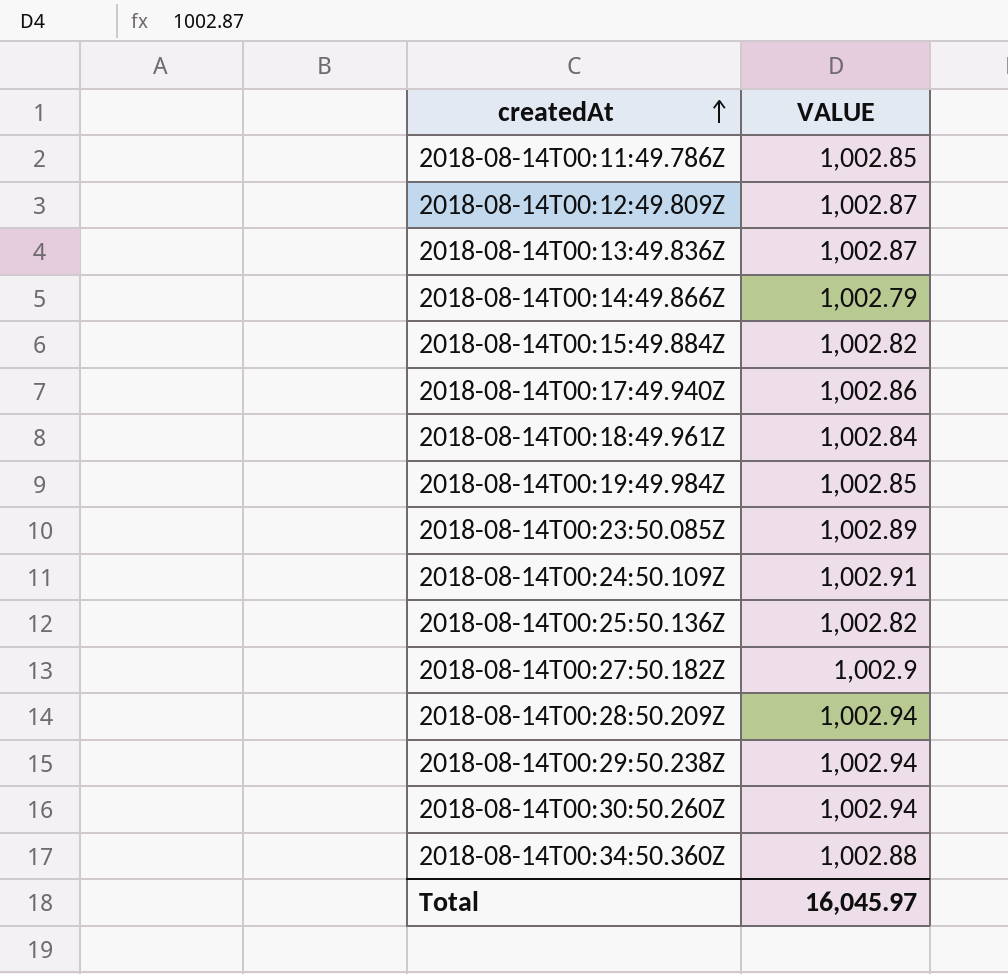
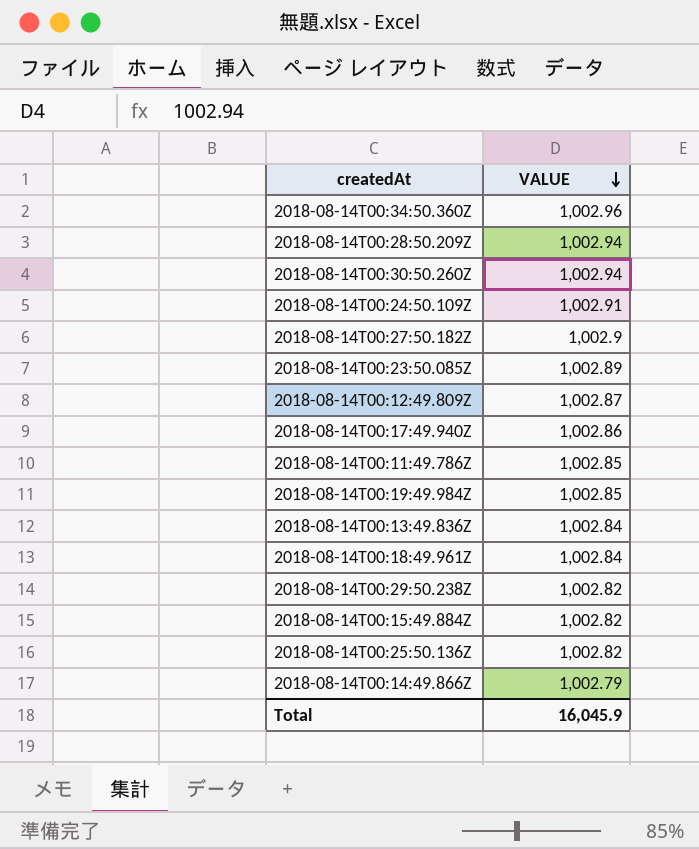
row order: createdAt ascending -> VALUE descending
2018-08-14T00:34:50.360Z | VALUE: 1,002.88 -> 1,002.96
2018-08-14T00:13:49.836Z | VALUE: 1,002.87 -> 1,002.84
2018-08-14T00:29:50.238Z | VALUE: 1,002.94 -> 1,002.82
Total | VALUE: 16,045.97 -> 16,045.9

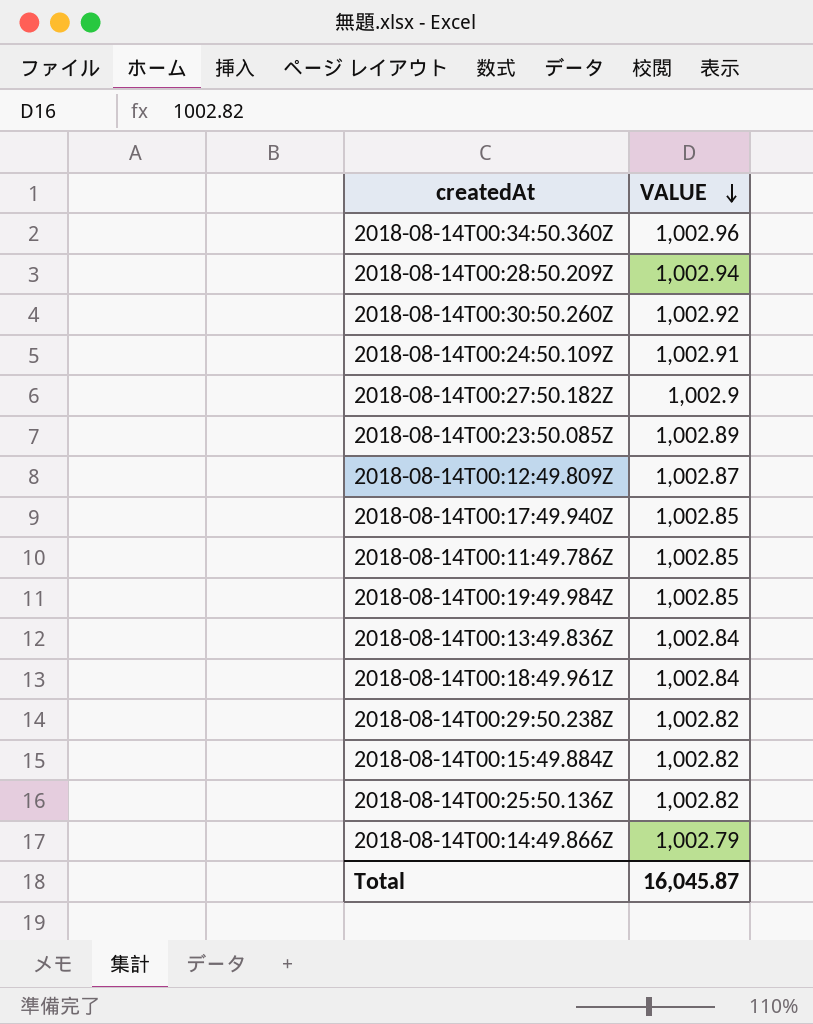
2018-08-14T00:30:50.260Z | VALUE: 1,002.94 -> 1,002.92
2018-08-14T00:17:49.940Z | VALUE: 1,002.86 -> 1,002.85
Total | VALUE: 16,045.9 -> 16,045.87

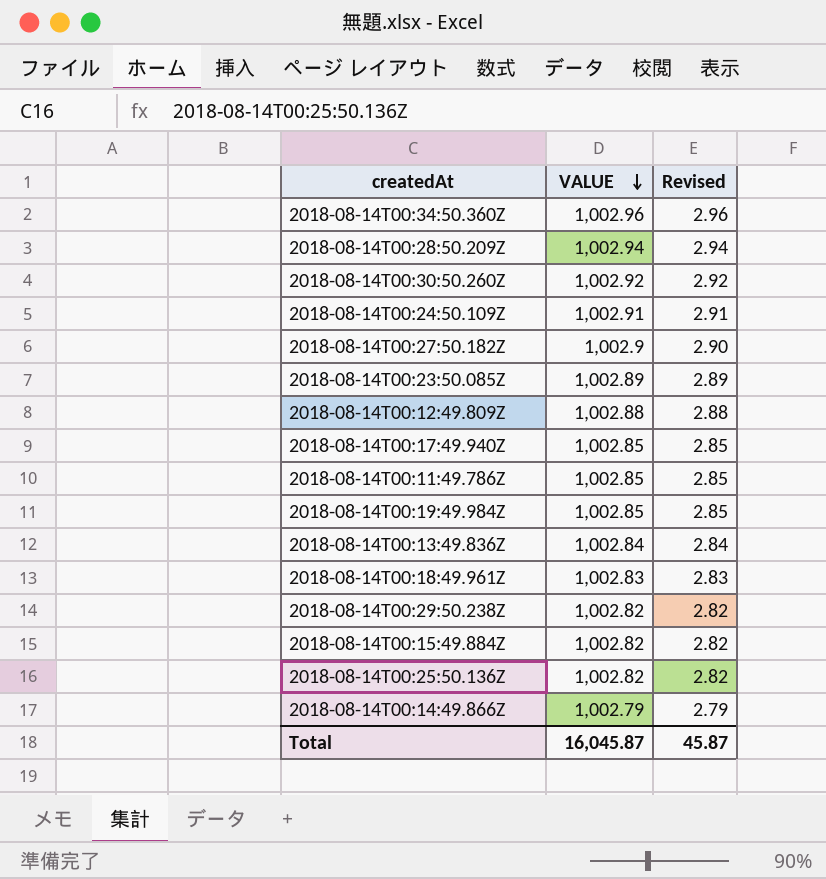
column Revised | formula: none -> [VALUE] - 1000
2018-08-14T00:12:49.809Z | VALUE: 1,002.87 -> 1,002.88
2018-08-14T00:18:49.961Z | VALUE: 1,002.84 -> 1,002.83

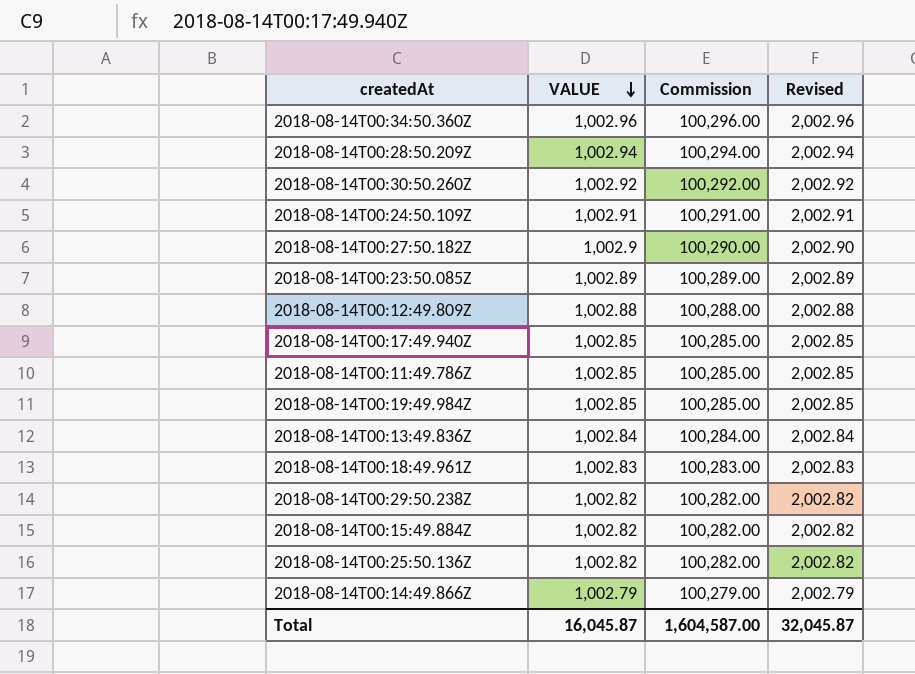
column Commission | formula: none -> [VALUE] * 100
column Revised | formula: [VALUE] - 1000 -> [VALUE] + 1000
Total | Revised: 45.87 -> 32,045.87

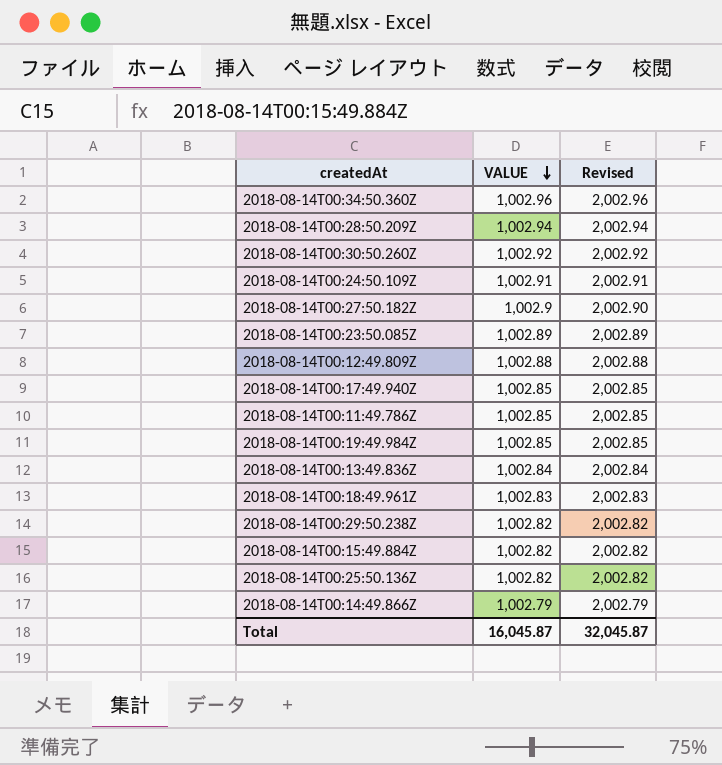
column Commission | formula: [VALUE] * 100 -> none

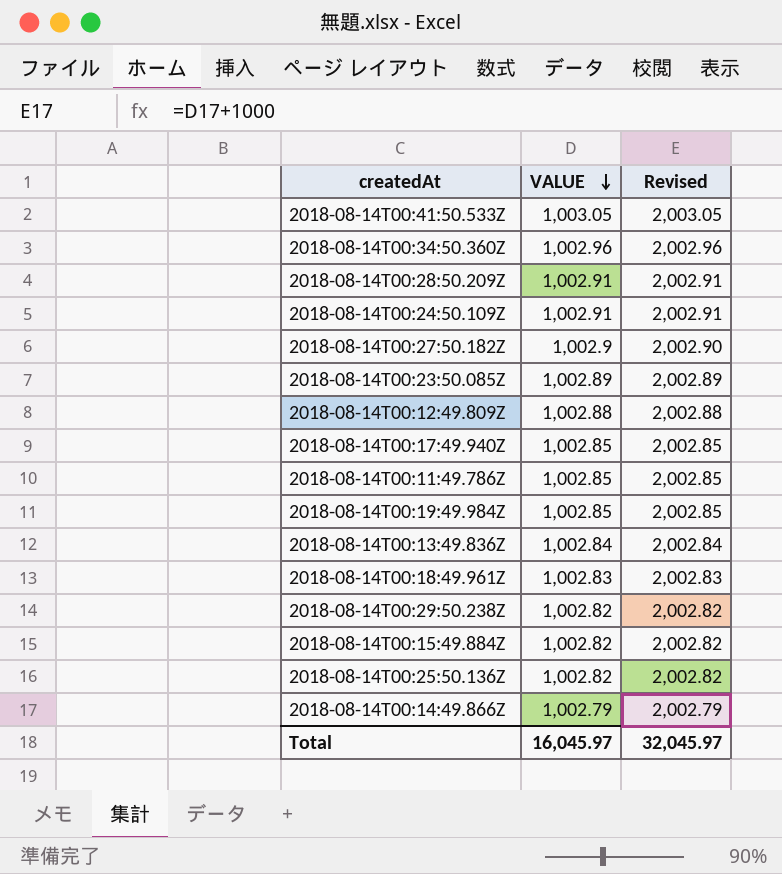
row 2018-08-14T00:30:50.260Z: 1,002.92 | 2,002.92 -> none
row 2018-08-14T00:41:50.533Z: none -> 1,003.05 | 2,003.05
2018-08-14T00:28:50.209Z | VALUE: 1,002.94 -> 1,002.91
2018-08-14T00:28:50.209Z | Revised: 2,002.94 -> 2,002.91
Total | VALUE: 16,045.87 -> 16,045.97
Total | Revised: 32,045.87 -> 32,045.97

